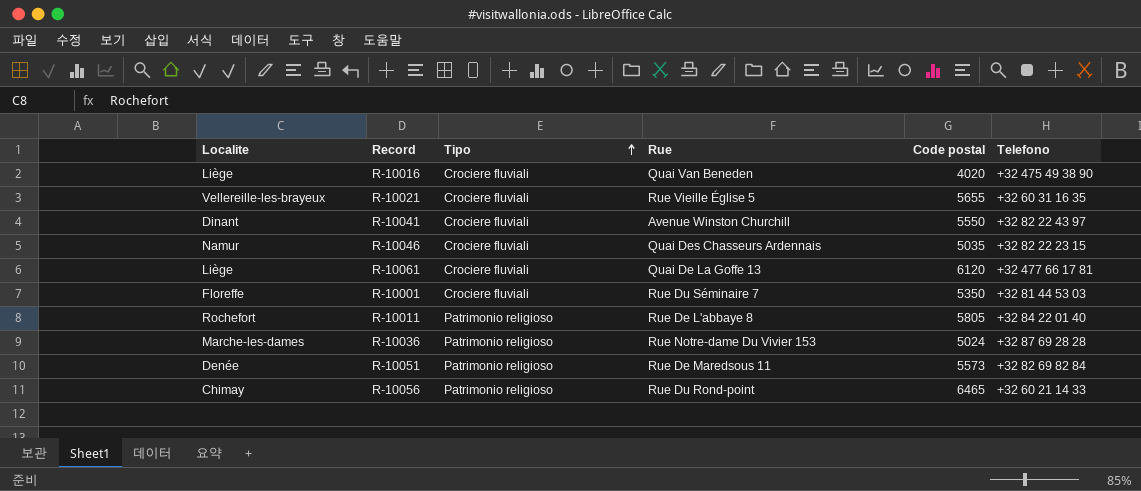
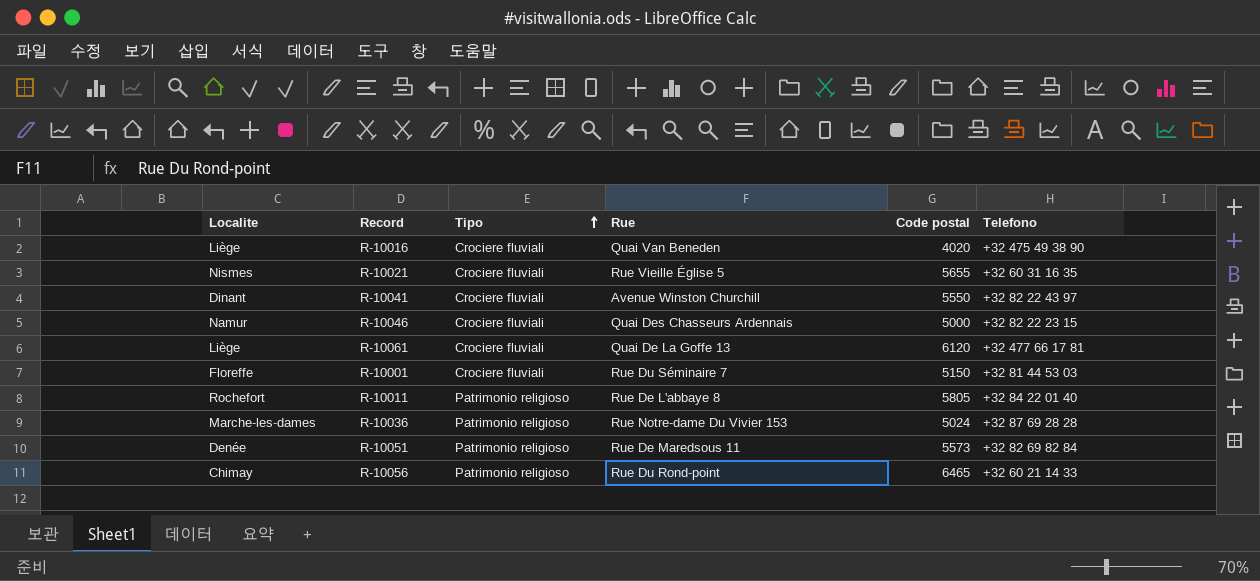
R-10021 | Localite: Vellereille-les-brayeux -> Nismes
R-10046 | Code postal: 5035 -> 5000
R-10001 | Code postal: 5350 -> 5150

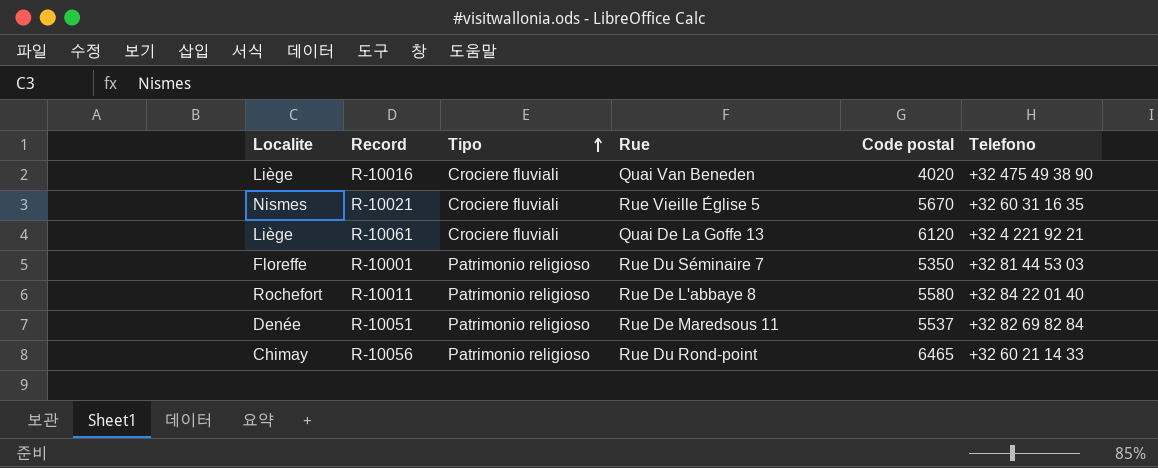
row R-10041: Dinant | Crociere fluviali | Avenue Winston Churchill | 5550 | +32 82 22 43 97 -> none
row R-10046: Namur | Crociere fluviali | Quai Des Chasseurs Ardennais | 5000 | +32 82 22 23 15 -> none
row R-10036: Marche-les-dames | Patrimonio religioso | Rue Notre-dame Du Vivier 153 | 5024 | +32 87 69 28 28 -> none
R-10021 | Code postal: 5655 -> 5670
R-10061 | Telefono: +32 477 66 17 81 -> +32 4 221 92 21
R-10001 | Tipo: Crociere fluviali -> Patrimonio religioso
R-10001 | Code postal: 5150 -> 5350
R-10011 | Code postal: 5805 -> 5580
R-10051 | Code postal: 5573 -> 5537

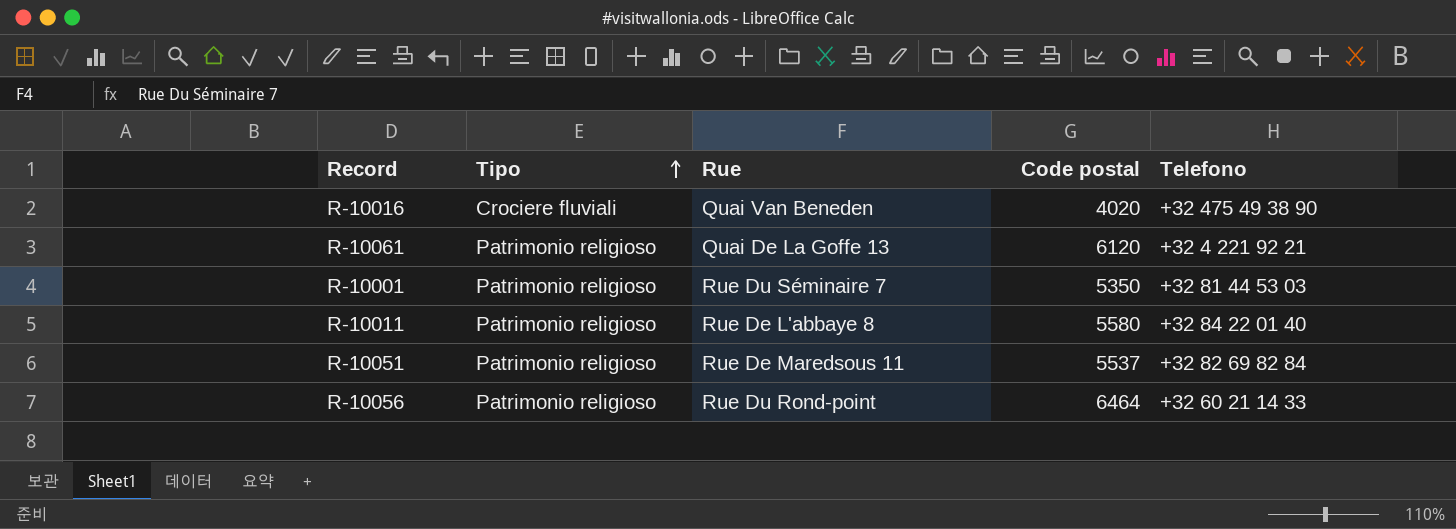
column Localite | position: 1 -> none
row R-10021: Nismes | Crociere fluviali | Rue Vieille Église 5 | 5670 | +32 60 31 16 35 -> none
R-10061 | Tipo: Crociere fluviali -> Patrimonio religioso
R-10056 | Code postal: 6465 -> 6464

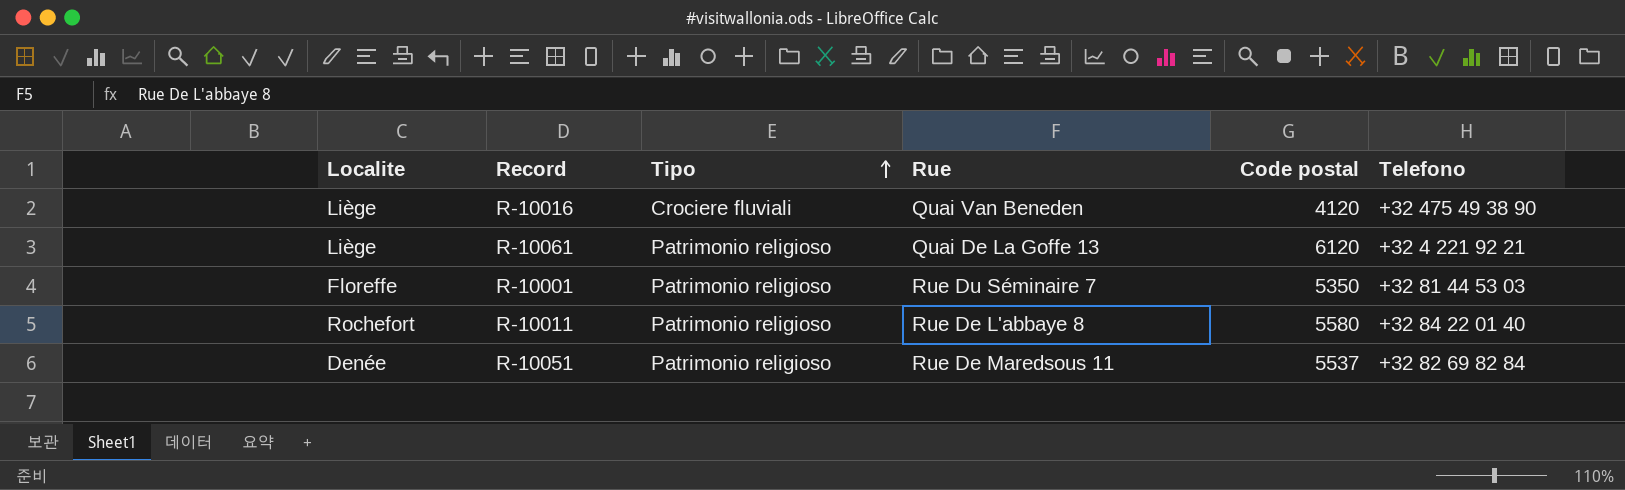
column Localite | position: none -> 1
row R-10056: Patrimonio religioso | Rue Du Rond-point | 6464 | +32 60 21 14 33 -> none
R-10016 | Code postal: 4020 -> 4120

